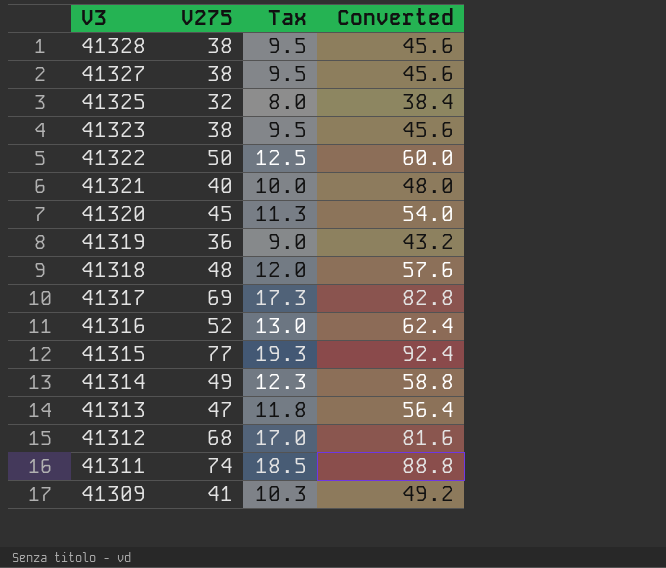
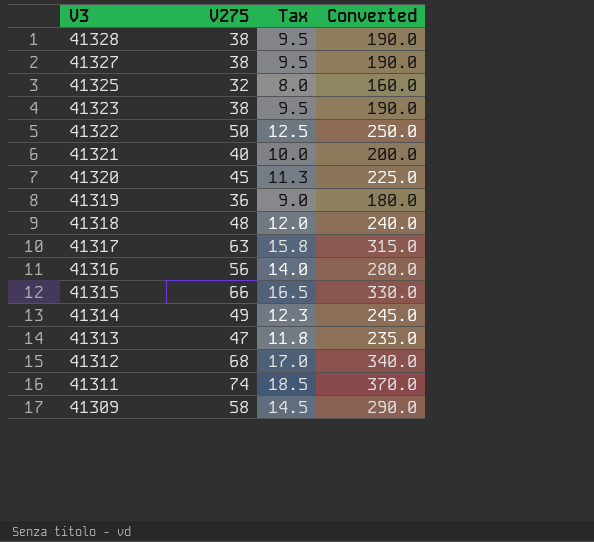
column Converted | formula: [V275] * 1.2 -> [V275] * 5
41317 | V275: 69 -> 63
41317 | Tax: 17.3 -> 15.8
41316 | V275: 52 -> 56
41316 | Tax: 13.0 -> 14.0
41315 | V275: 77 -> 66
41315 | Tax: 19.3 -> 16.5
41309 | V275: 41 -> 58
41309 | Tax: 10.3 -> 14.5

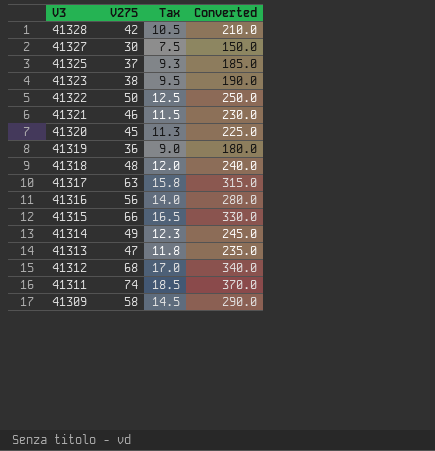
41328 | V275: 38 -> 42
41328 | Tax: 9.5 -> 10.5
41328 | Converted: 190.0 -> 210.0
41327 | V275: 38 -> 30
41327 | Tax: 9.5 -> 7.5
41327 | Converted: 190.0 -> 150.0
41325 | V275: 32 -> 37
41325 | Tax: 8.0 -> 9.3
41325 | Converted: 160.0 -> 185.0
41321 | V275: 40 -> 46
41321 | Tax: 10.0 -> 11.5
41321 | Converted: 200.0 -> 230.0

